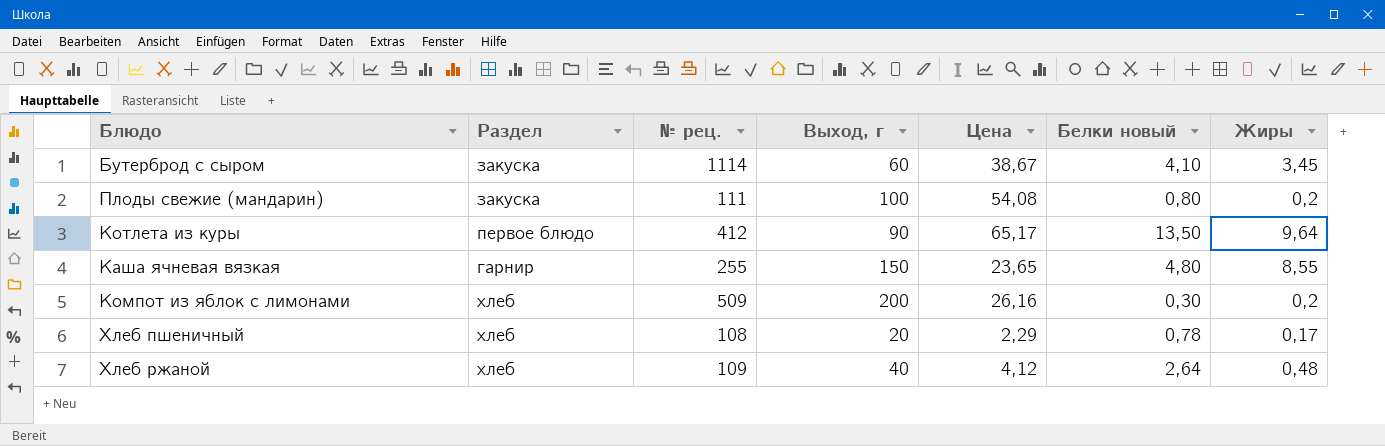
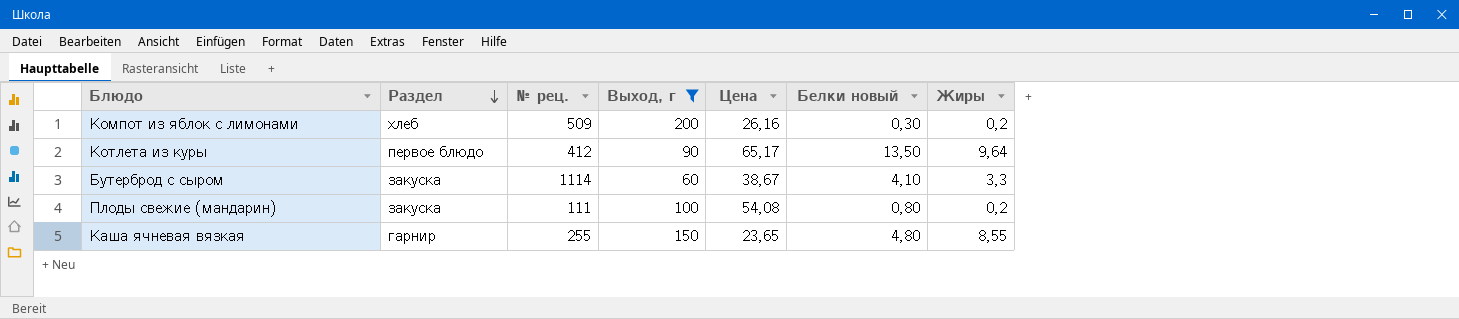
filter: none -> Выход, г >= 60
row order: none -> Раздел descending
Бутерброд с сыром | Жиры: 3,45 -> 3,3

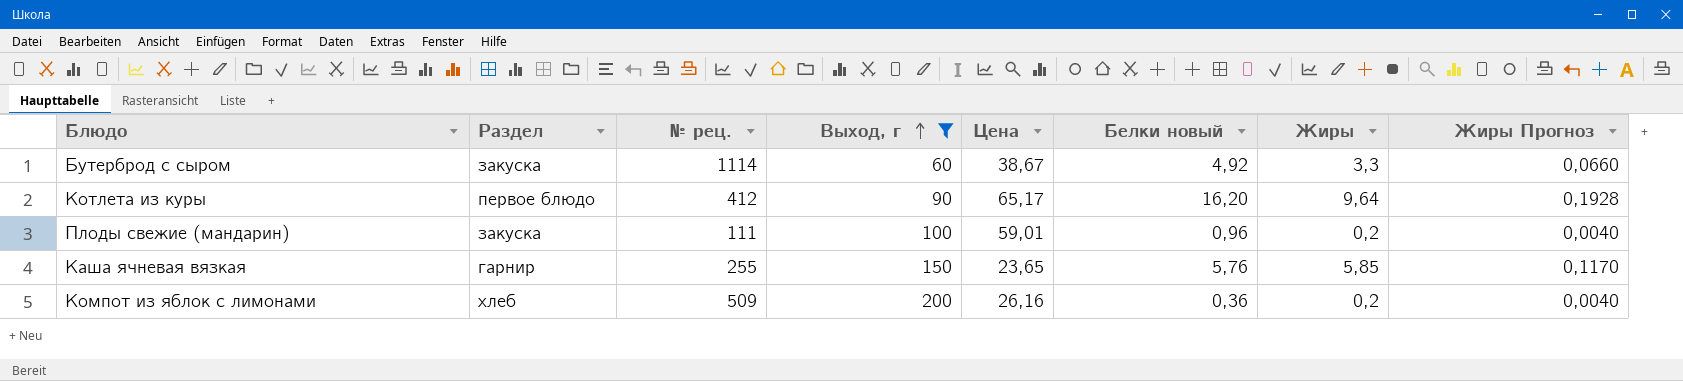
row order: Раздел descending -> Выход, г ascending
column Жиры Прогноз | formula: none -> [Жиры] * 0,02
Бутерброд с сыром | Белки новый: 4,10 -> 4,92
Котлета из куры | Белки новый: 13,50 -> 16,20
Плоды свежие (мандарин) | Цена: 54,08 -> 59,01
Плоды свежие (мандарин) | Белки новый: 0,80 -> 0,96
Каша ячневая вязкая | Белки новый: 4,80 -> 5,76
Каша ячневая вязкая | Жиры: 8,55 -> 5,85
Компот из яблок с лимонами | Белки новый: 0,30 -> 0,36

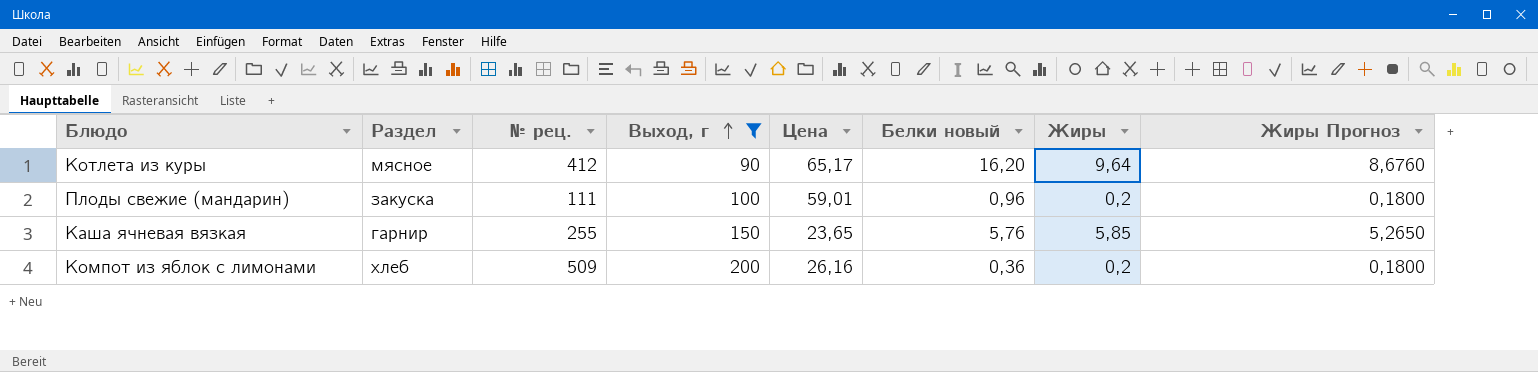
column Жиры Прогноз | formula: [Жиры] * 0,02 -> [Жиры] * 0,9
row Бутерброд с сыром: закуска | 1114 | 60 | 38,67 | 4,92 | 3,3 | 0,0660 -> none
Котлета из куры | Раздел: первое блюдо -> мясное

